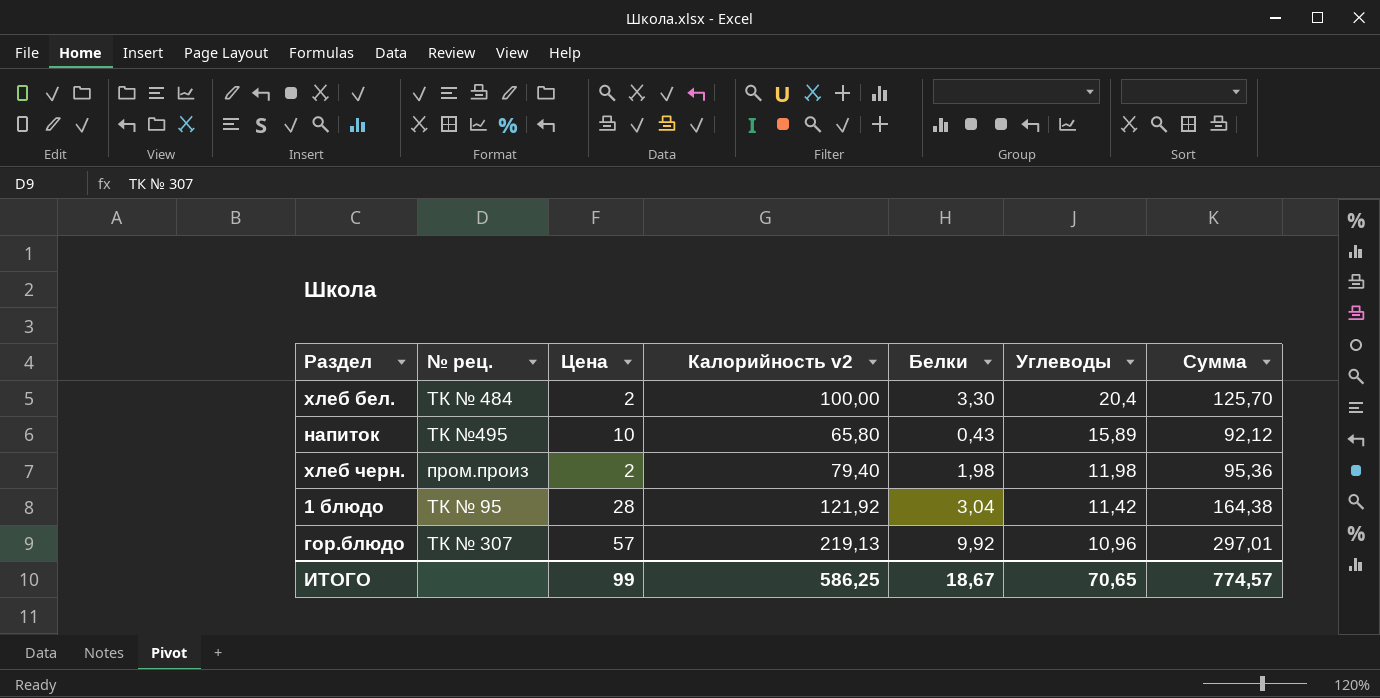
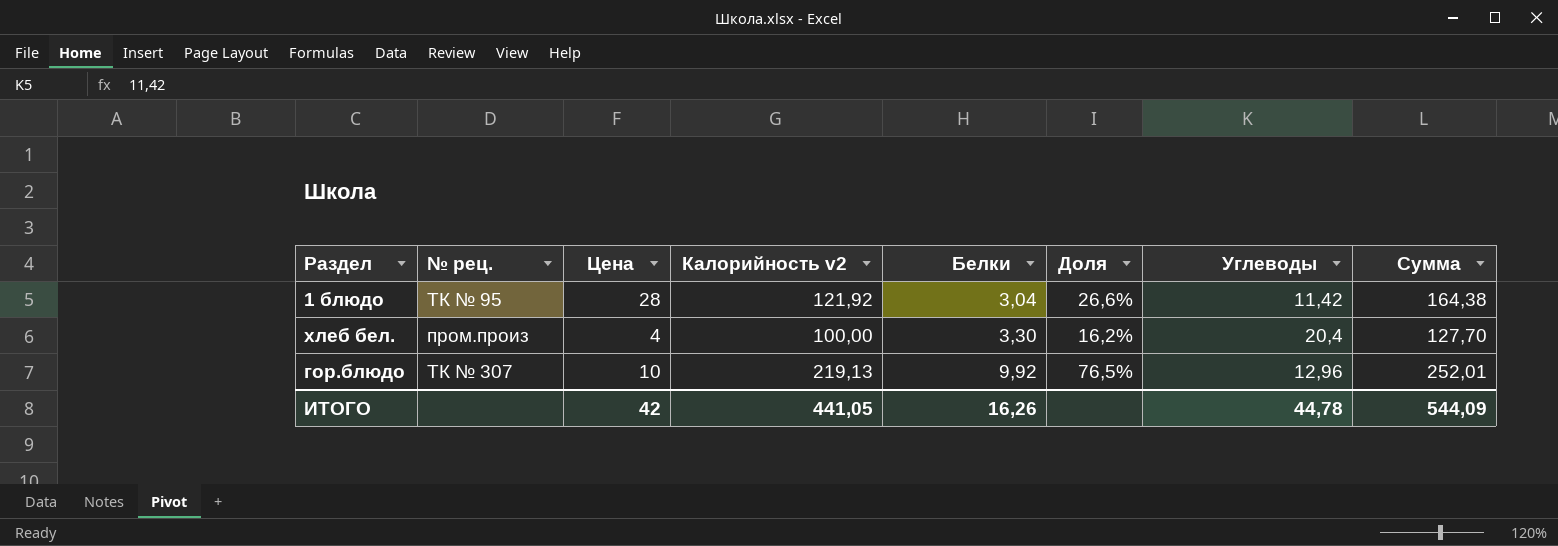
row order: Углеводы descending -> Белки ascending
column Доля | formula: none -> [Белки] / [Углеводы]
row напиток: ТК №495 | 10 | 65,80 | 0,43 | 15,89 | 92,12 -> none
row хлеб черн.: пром.произ | 2 | 79,40 | 1,98 | 11,98 | 95,36 -> none
хлеб бел. | № рец.: ТК № 484 -> пром.произ
хлеб бел. | Цена: 2 -> 4
хлеб бел. | Сумма: 125,70 -> 127,70
гор.блюдо | Цена: 57 -> 10
гор.блюдо | Углеводы: 10,96 -> 12,96
гор.блюдо | Сумма: 297,01 -> 252,01
ИТОГО | Цена: 99 -> 42
ИТОГО | Калорийность v2: 586,25 -> 441,05
ИТОГО | Белки: 18,67 -> 16,26
ИТОГО | Углеводы: 70,65 -> 44,78
ИТОГО | Сумма: 774,57 -> 544,09

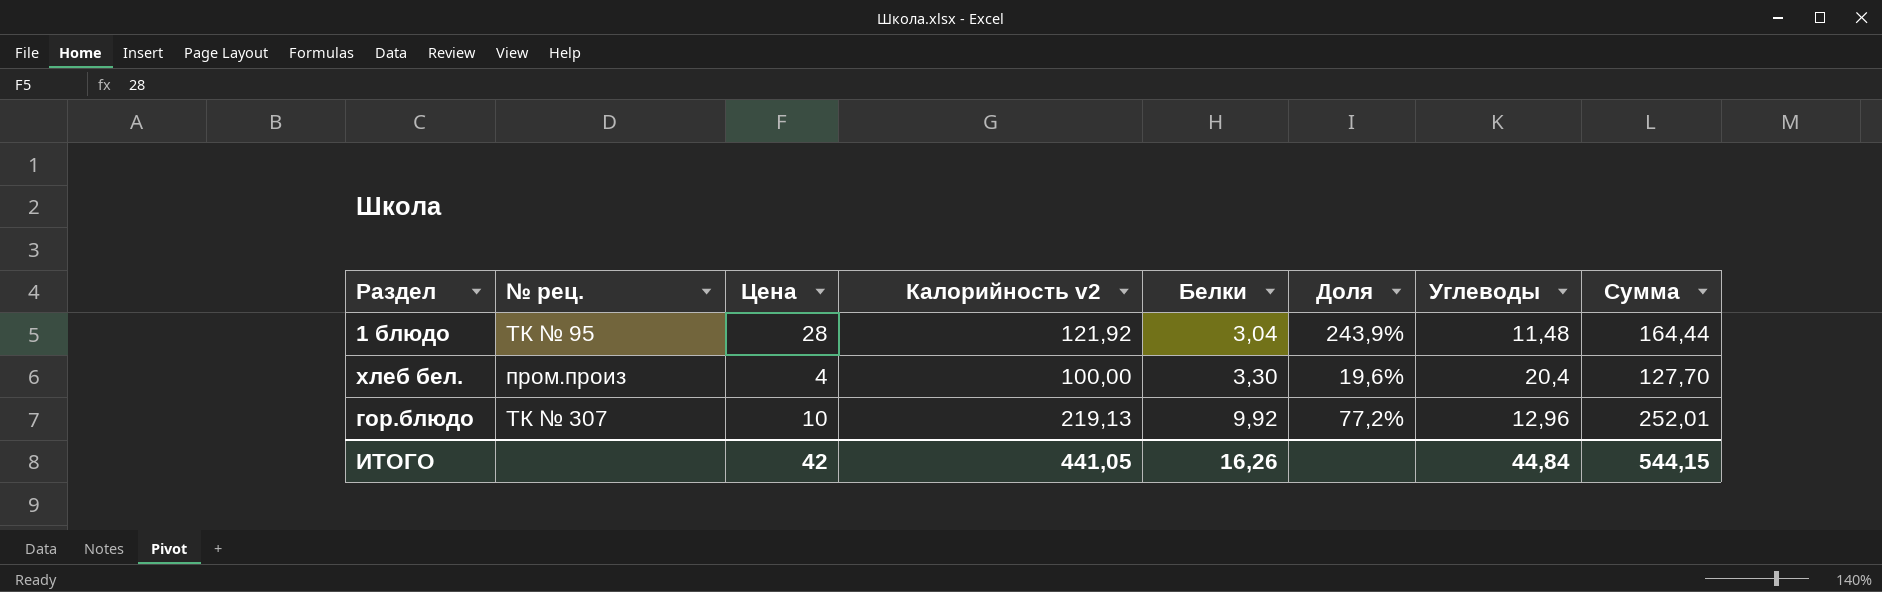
column Доля | formula: [Белки] / [Углеводы] -> [Цена] / [Углеводы]
1 блюдо | Углеводы: 11,42 -> 11,48
1 блюдо | Сумма: 164,38 -> 164,44
ИТОГО | Углеводы: 44,78 -> 44,84
ИТОГО | Сумма: 544,09 -> 544,15

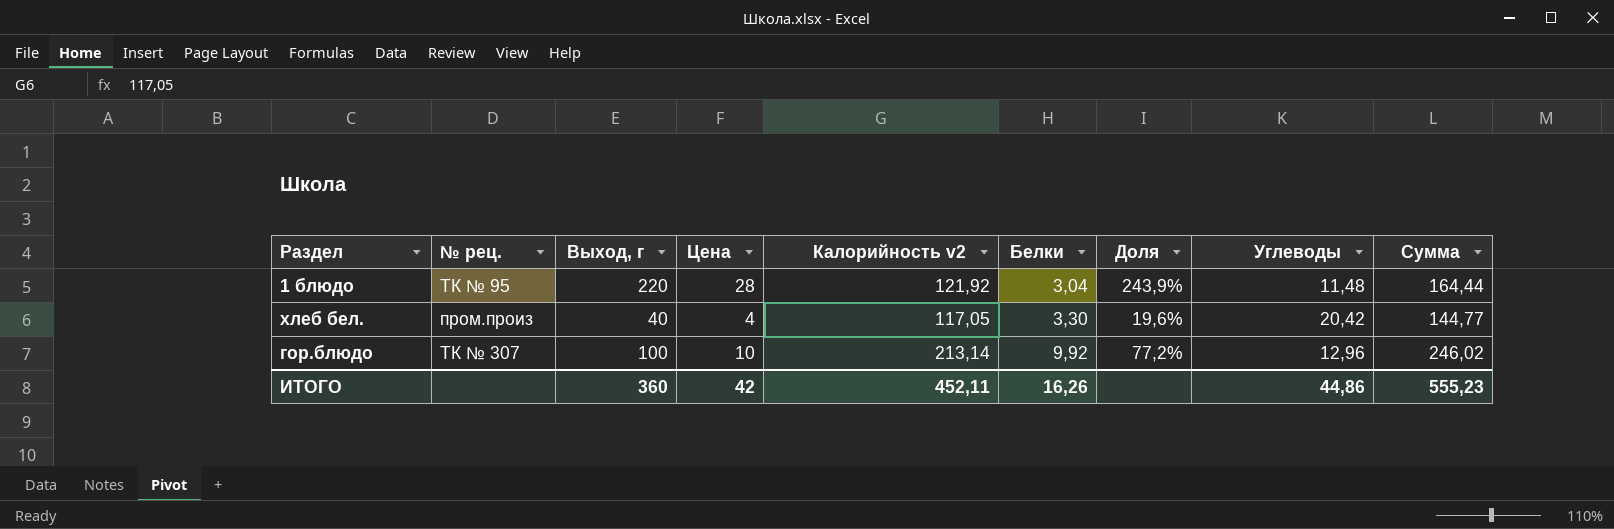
column Выход, г | position: none -> 3
хлеб бел. | Калорийность v2: 100,00 -> 117,05
хлеб бел. | Углеводы: 20,4 -> 20,42
хлеб бел. | Сумма: 127,70 -> 144,77
гор.блюдо | Калорийность v2: 219,13 -> 213,14
гор.блюдо | Сумма: 252,01 -> 246,02
ИТОГО | Калорийность v2: 441,05 -> 452,11
ИТОГО | Углеводы: 44,84 -> 44,86
ИТОГО | Сумма: 544,15 -> 555,23

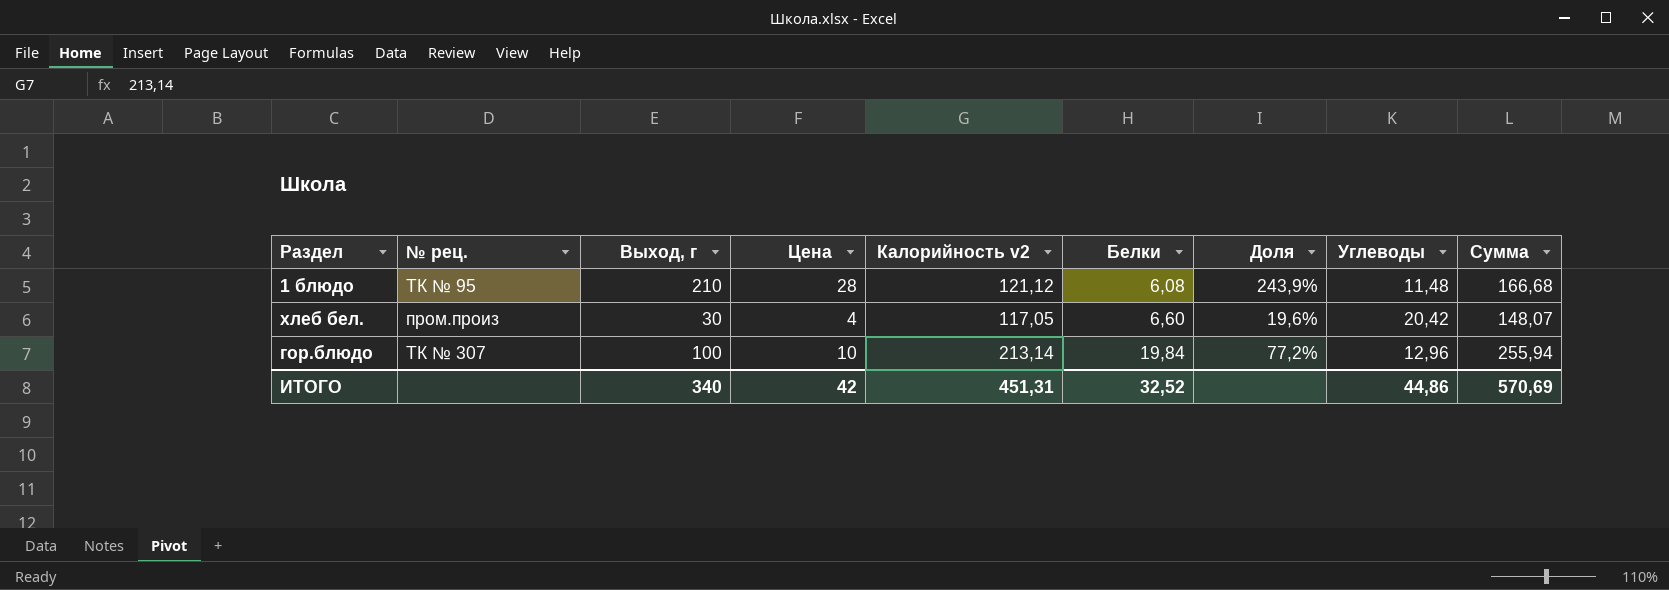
1 блюдо | Выход, г: 220 -> 210
1 блюдо | Калорийность v2: 121,92 -> 121,12
1 блюдо | Белки: 3,04 -> 6,08
1 блюдо | Сумма: 164,44 -> 166,68
хлеб бел. | Выход, г: 40 -> 30
хлеб бел. | Белки: 3,30 -> 6,60
хлеб бел. | Сумма: 144,77 -> 148,07
гор.блюдо | Белки: 9,92 -> 19,84
гор.блюдо | Сумма: 246,02 -> 255,94
ИТОГО | Выход, г: 360 -> 340
ИТОГО | Калорийность v2: 452,11 -> 451,31
ИТОГО | Белки: 16,26 -> 32,52
ИТОГО | Сумма: 555,23 -> 570,69

